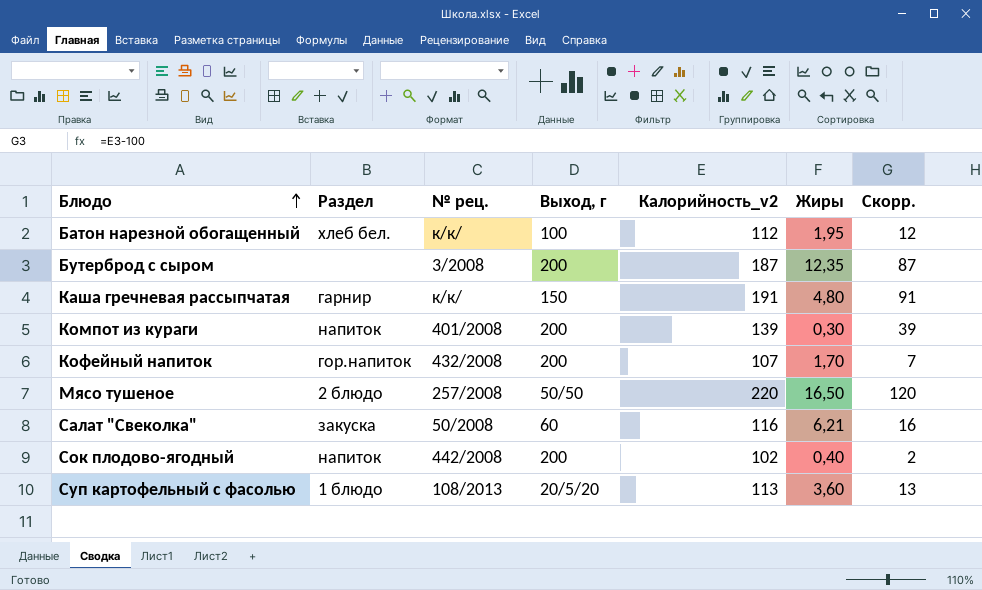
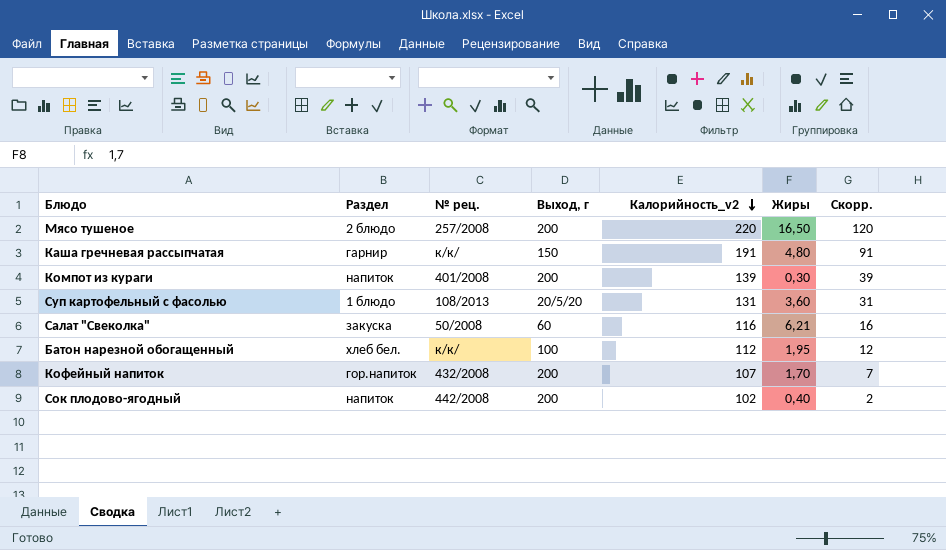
row order: Блюдо ascending -> Калорийность_v2 descending
row Бутерброд с сыром: none | 3/2008 | 200 | 187 | 12,35 | 87 -> none
Мясо тушеное | Выход, г: 50/50 -> 200
Суп картофельный с фасолью | Калорийность_v2: 113 -> 131
Суп картофельный с фасолью | Скорр.: 13 -> 31

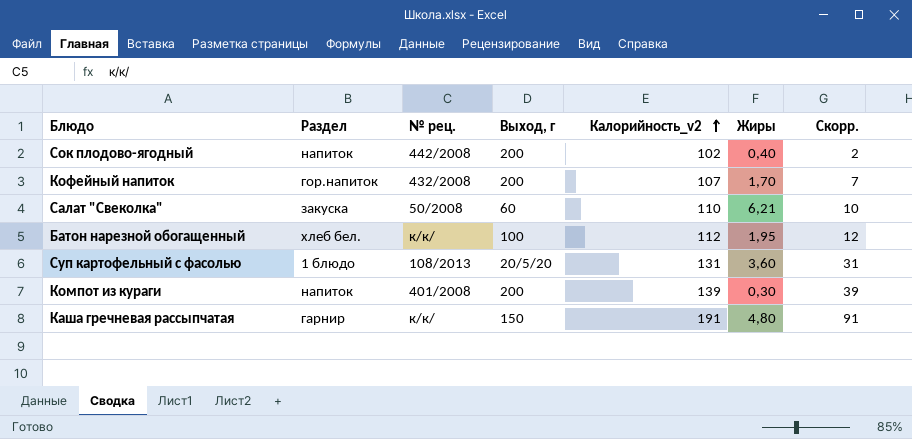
row order: Калорийность_v2 descending -> Калорийность_v2 ascending
row Мясо тушеное: 2 блюдо | 257/2008 | 200 | 220 | 16,50 | 120 -> none
Салат "Свеколка" | Калорийность_v2: 116 -> 110
Салат "Свеколка" | Скорр.: 16 -> 10

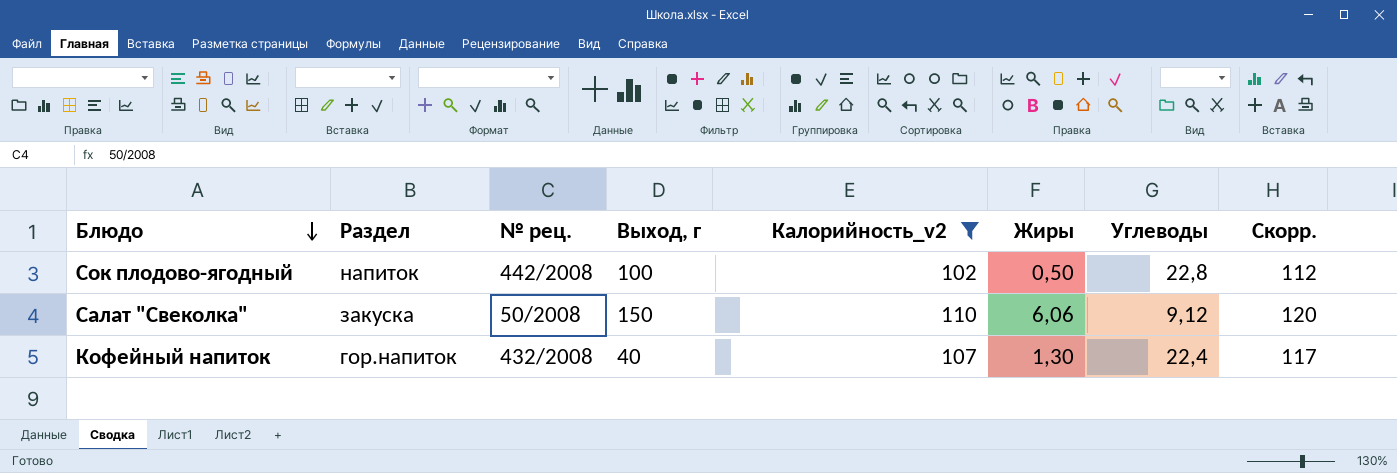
filter: none -> Калорийность_v2 <= 110
row order: Калорийность_v2 ascending -> Блюдо descending
column Углеводы | position: none -> 7
column Скорр. | formula: [Калорийность_v2] - 100 -> [Калорийность_v2] + 10
Сок плодово-ягодный | Выход, г: 200 -> 100
Сок плодово-ягодный | Жиры: 0,40 -> 0,50
Салат "Свеколка" | Выход, г: 60 -> 150
Салат "Свеколка" | Жиры: 6,21 -> 6,06
Кофейный напиток | Выход, г: 200 -> 40
Кофейный напиток | Жиры: 1,70 -> 1,30

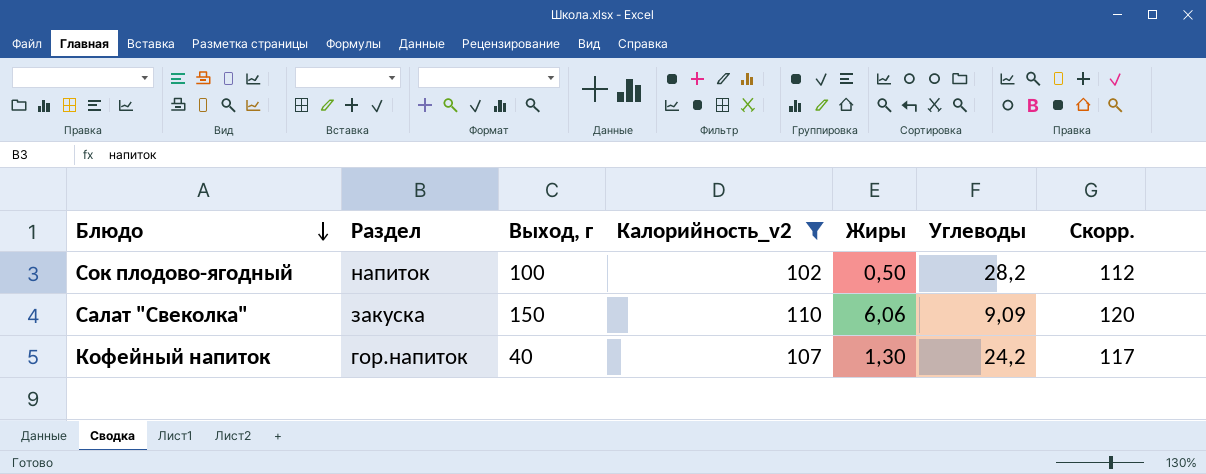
column № рец. | position: 3 -> none
Сок плодово-ягодный | Углеводы: 22,8 -> 28,2
Салат "Свеколка" | Углеводы: 9,12 -> 9,09
Кофейный напиток | Углеводы: 22,4 -> 24,2

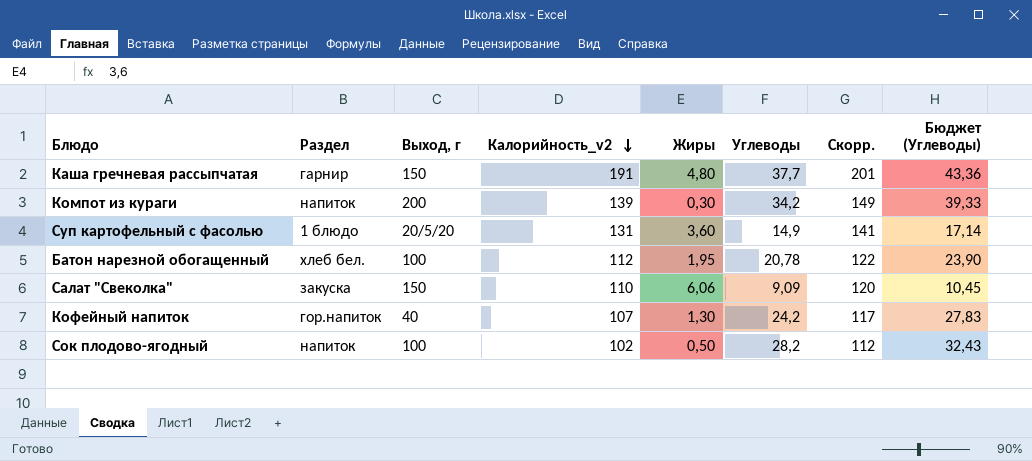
filter: Калорийность_v2 <= 110 -> none
row order: Блюдо descending -> Калорийность_v2 descending
column Бюджет (Углеводы) | formula: none -> [Углеводы] * 1,15

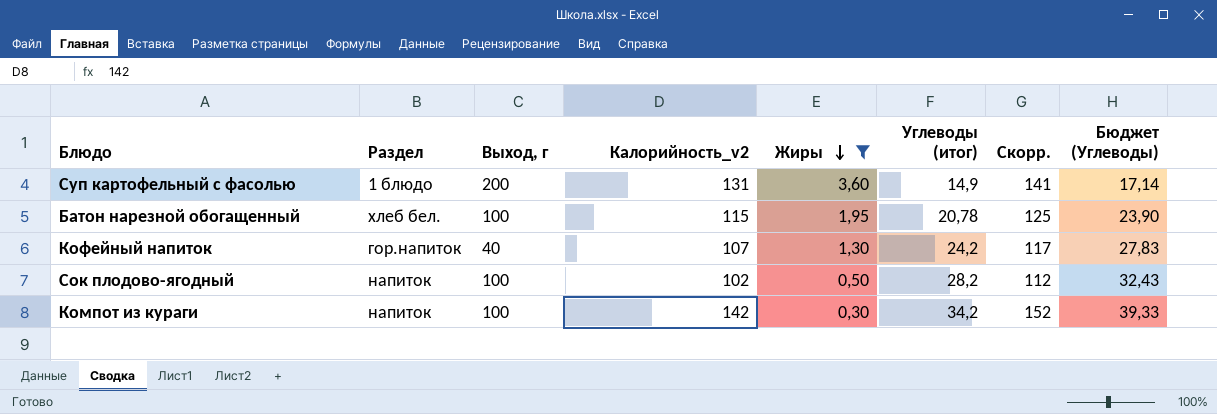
filter: none -> Жиры <= 3,60
row order: Калорийность_v2 descending -> Жиры descending
column name: Углеводы -> Углеводы (итог)
Суп картофельный с фасолью | Выход, г: 20/5/20 -> 200
Батон нарезной обогащенный | Калорийность_v2: 112 -> 115
Батон нарезной обогащенный | Скорр.: 122 -> 125
Компот из кураги | Выход, г: 200 -> 100
Компот из кураги | Калорийность_v2: 139 -> 142
Компот из кураги | Скорр.: 149 -> 152

